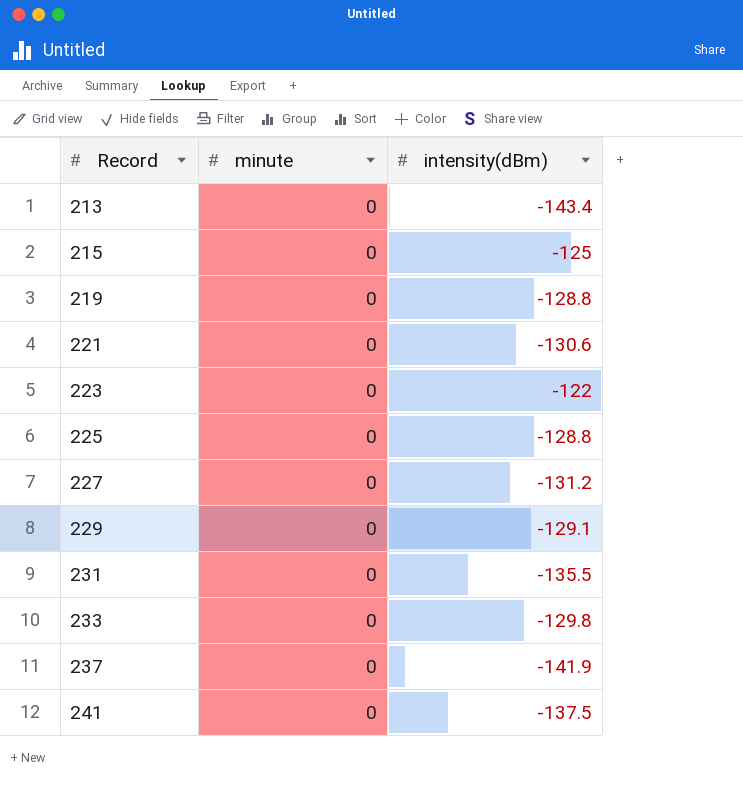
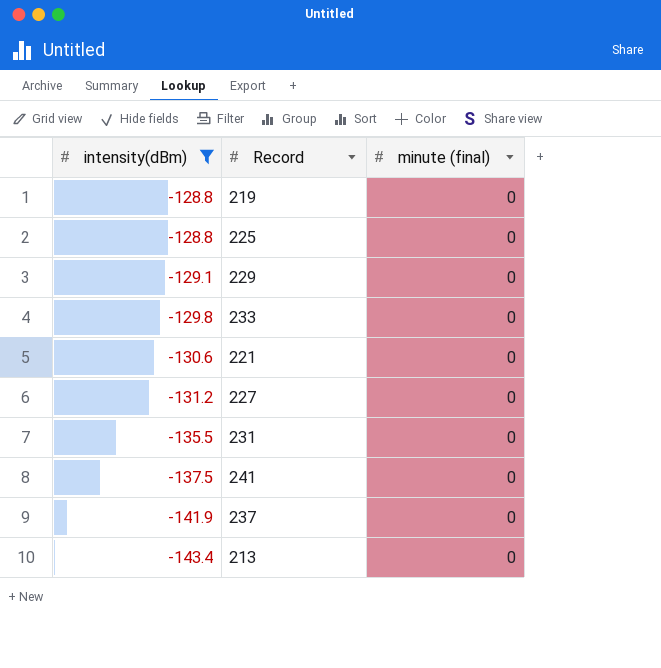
filter: none -> intensity(dBm) <= -128.8
row order: Record ascending -> intensity(dBm) descending
column intensity(dBm) | position: 3 -> 1
column name: minute -> minute (final)

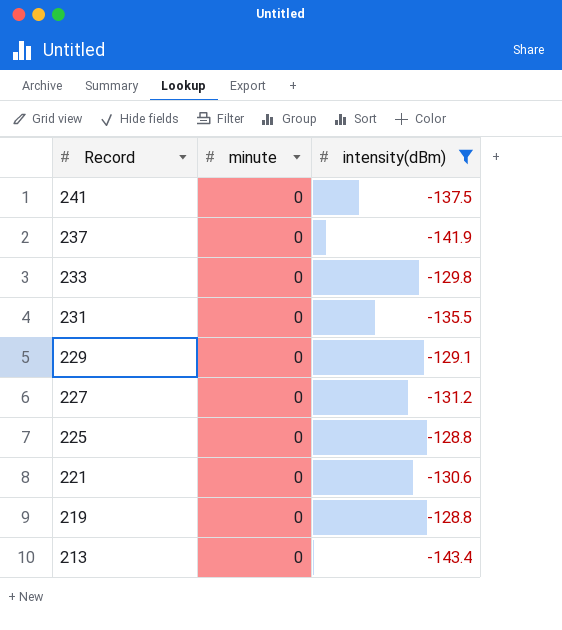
row order: intensity(dBm) descending -> Record descending
column name: minute (final) -> minute
column intensity(dBm) | position: 1 -> 3

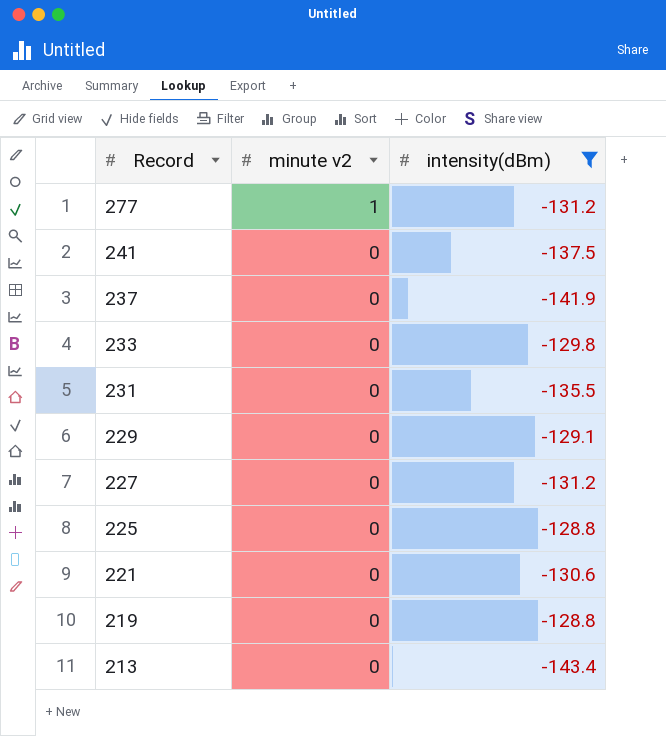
column name: minute -> minute v2
row 277: none -> 1 | -131.2

